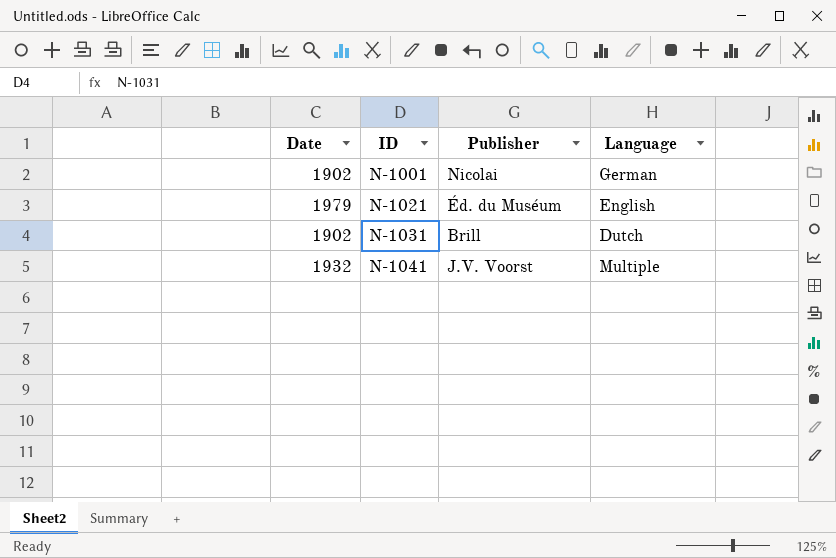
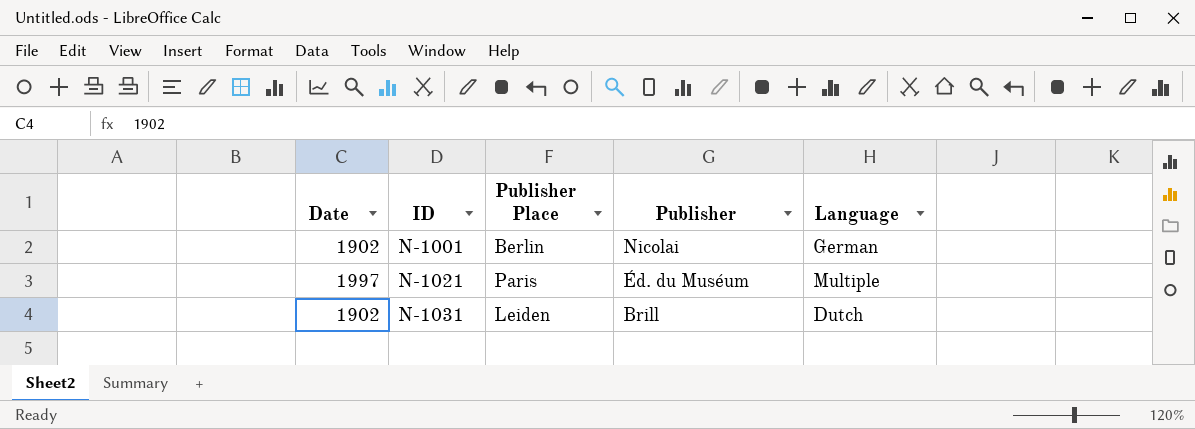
column Publisher Place | position: none -> 3
row N-1041: 1932 | J.V. Voorst | Multiple -> none
N-1021 | Date: 1979 -> 1997
N-1021 | Language: English -> Multiple

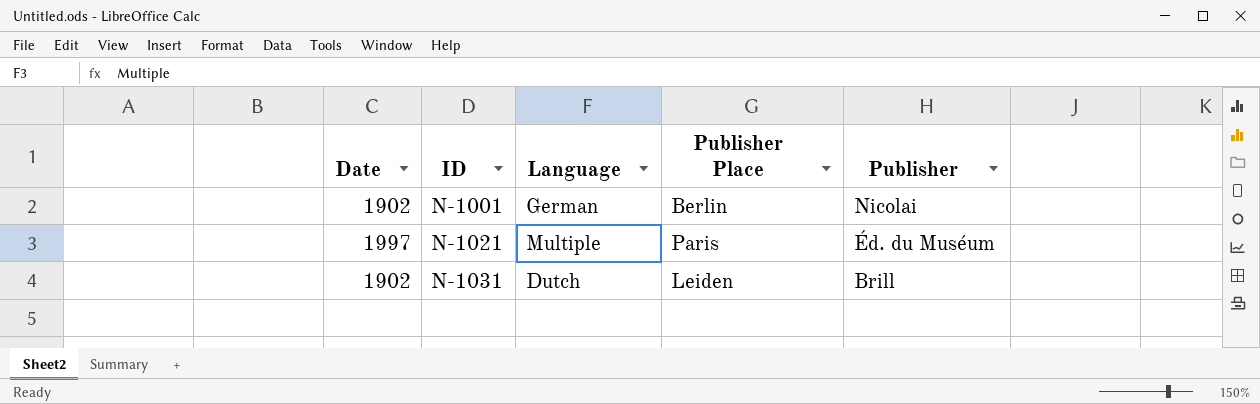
column Language | position: 5 -> 3

